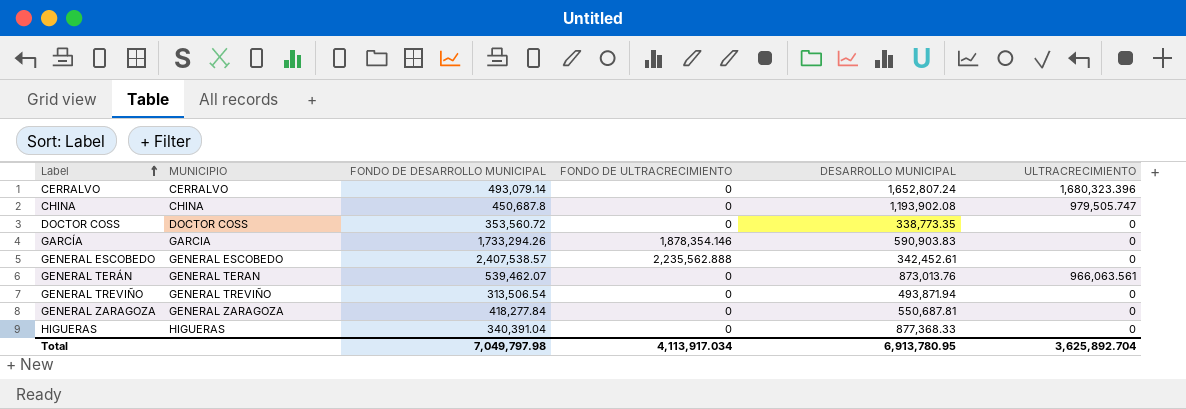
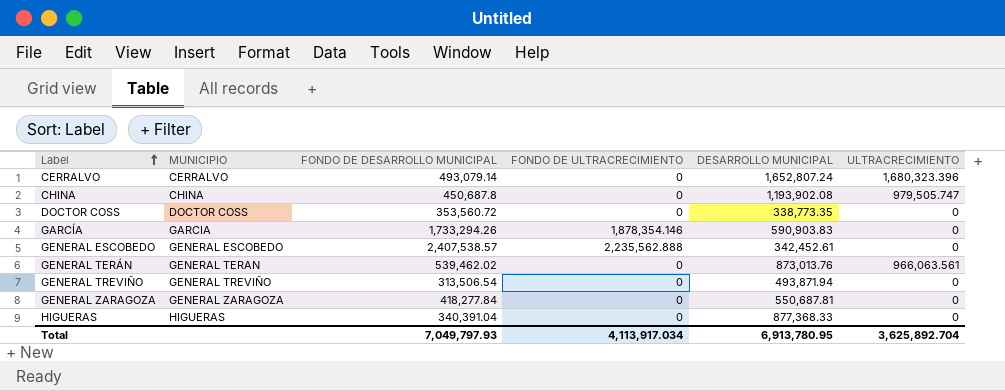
GENERAL TERÁN | FONDO DE DESARROLLO MUNICIPAL: 539,462.07 -> 539,462.02
Total | FONDO DE DESARROLLO MUNICIPAL: 7,049,797.98 -> 7,049,797.93

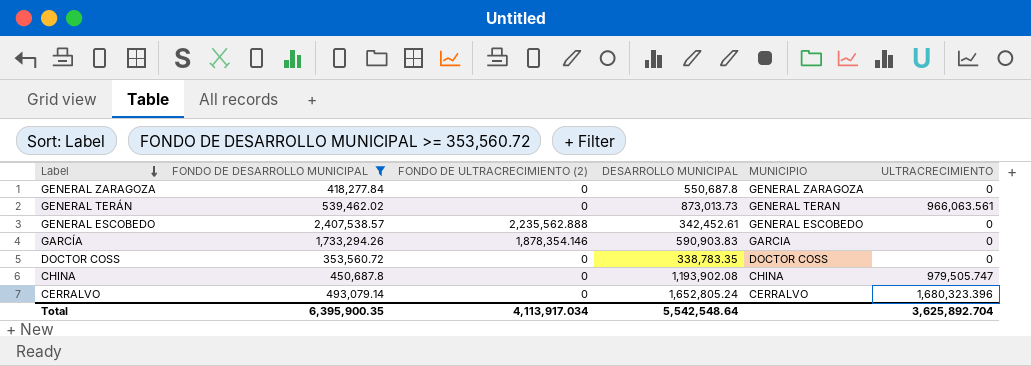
filter: none -> FONDO DE DESARROLLO MUNICIPAL >= 353,560.72
row order: Label ascending -> Label descending
column name: FONDO DE ULTRACRECIMIENTO -> FONDO DE ULTRACRECIMIENTO (2)
column MUNICIPIO | position: 2 -> 5
GENERAL ZARAGOZA | DESARROLLO MUNICIPAL: 550,687.81 -> 550,687.8
GENERAL TERÁN | DESARROLLO MUNICIPAL: 873,013.76 -> 873,013.73
DOCTOR COSS | DESARROLLO MUNICIPAL: 338,773.35 -> 338,783.35
CERRALVO | DESARROLLO MUNICIPAL: 1,652,807.24 -> 1,652,805.24
Total | FONDO DE DESARROLLO MUNICIPAL: 7,049,797.93 -> 6,395,900.35
Total | DESARROLLO MUNICIPAL: 6,913,780.95 -> 5,542,548.64

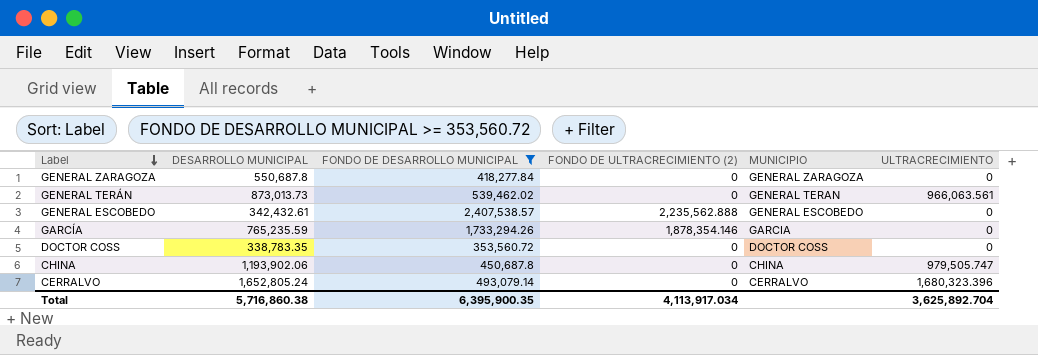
column DESARROLLO MUNICIPAL | position: 4 -> 2
GENERAL ESCOBEDO | DESARROLLO MUNICIPAL: 342,452.61 -> 342,432.61
GARCÍA | DESARROLLO MUNICIPAL: 590,903.83 -> 765,235.59
CHINA | DESARROLLO MUNICIPAL: 1,193,902.08 -> 1,193,902.06
Total | DESARROLLO MUNICIPAL: 5,542,548.64 -> 5,716,860.38

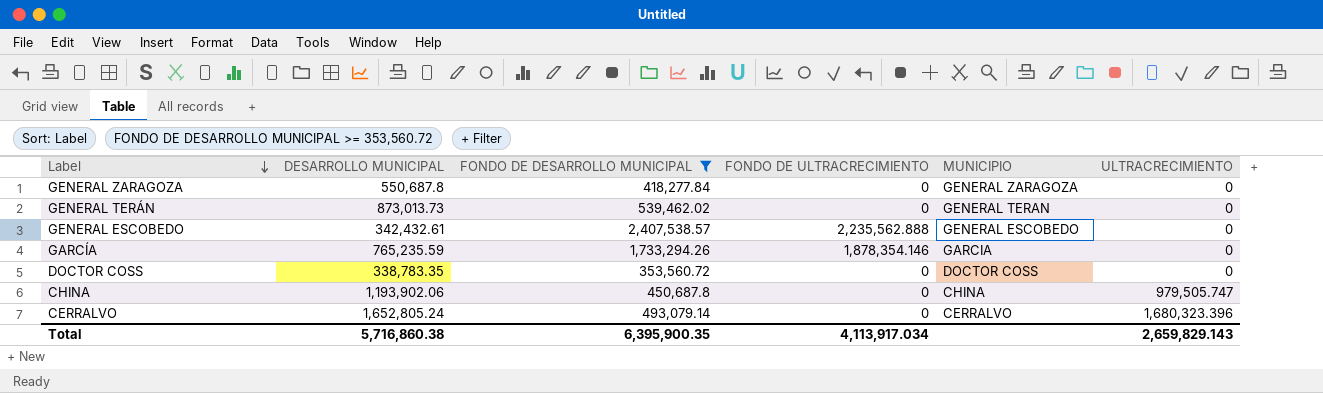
column name: FONDO DE ULTRACRECIMIENTO (2) -> FONDO DE ULTRACRECIMIENTO
GENERAL TERÁN | ULTRACRECIMIENTO: 966,063.561 -> 0
Total | ULTRACRECIMIENTO: 3,625,892.704 -> 2,659,829.143

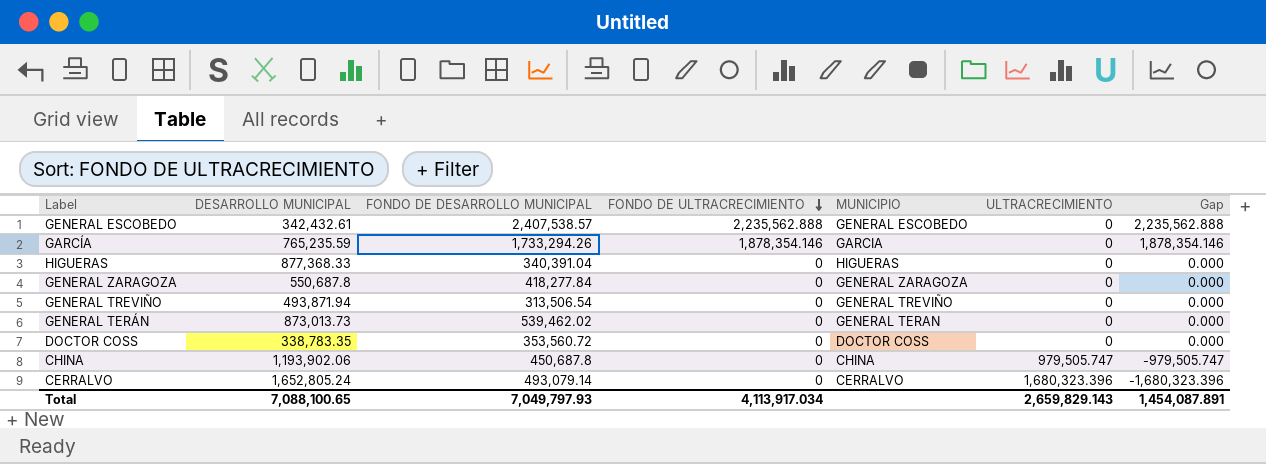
filter: FONDO DE DESARROLLO MUNICIPAL >= 353,560.72 -> none
row order: Label descending -> FONDO DE ULTRACRECIMIENTO descending
column Gap | formula: none -> [FONDO DE ULTRACRECIMIENTO] - [ULTRACRECIMIENTO]
Total | DESARROLLO MUNICIPAL: 5,716,860.38 -> 7,088,100.65
Total | FONDO DE DESARROLLO MUNICIPAL: 6,395,900.35 -> 7,049,797.93

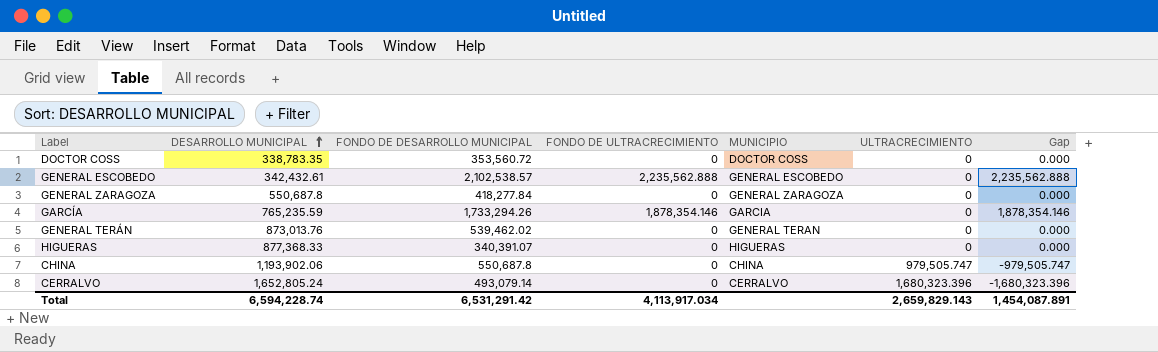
row order: FONDO DE ULTRACRECIMIENTO descending -> DESARROLLO MUNICIPAL ascending
row GENERAL TREVIÑO: 493,871.94 | 313,506.54 | 0 | GENERAL TREVIÑO | 0 | 0.000 -> none
GENERAL ESCOBEDO | FONDO DE DESARROLLO MUNICIPAL: 2,407,538.57 -> 2,102,538.57
GENERAL TERÁN | DESARROLLO MUNICIPAL: 873,013.73 -> 873,013.76
HIGUERAS | FONDO DE DESARROLLO MUNICIPAL: 340,391.04 -> 340,391.07
CHINA | FONDO DE DESARROLLO MUNICIPAL: 450,687.8 -> 550,687.8
Total | DESARROLLO MUNICIPAL: 7,088,100.65 -> 6,594,228.74
Total | FONDO DE DESARROLLO MUNICIPAL: 7,049,797.93 -> 6,531,291.42

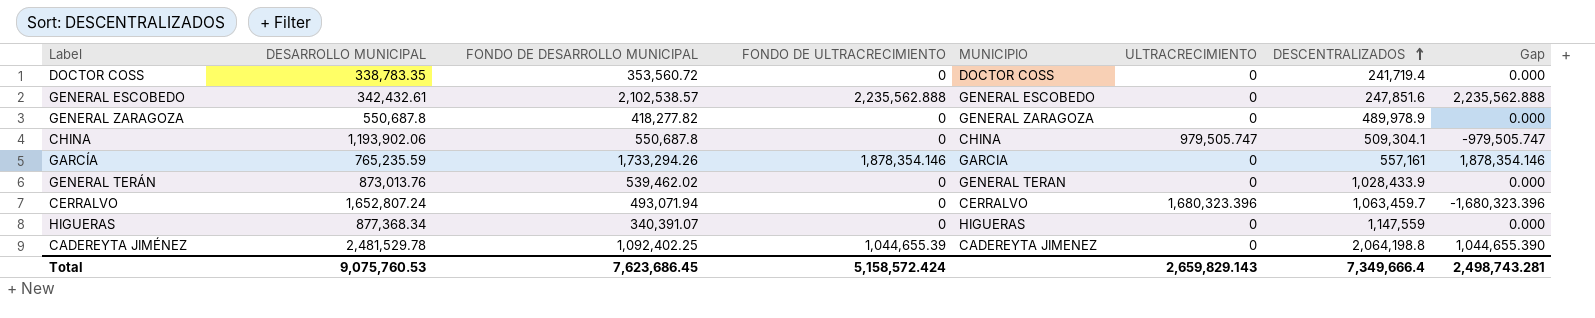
row order: DESARROLLO MUNICIPAL ascending -> DESCENTRALIZADOS ascending
column DESCENTRALIZADOS | position: none -> 7
GENERAL ZARAGOZA | FONDO DE DESARROLLO MUNICIPAL: 418,277.84 -> 418,277.82
CERRALVO | DESARROLLO MUNICIPAL: 1,652,805.24 -> 1,652,807.24
CERRALVO | FONDO DE DESARROLLO MUNICIPAL: 493,079.14 -> 493,071.94
HIGUERAS | DESARROLLO MUNICIPAL: 877,368.33 -> 877,368.34
row CADEREYTA JIMÉNEZ: none -> 2,481,529.78 | 1,092,402.25 | 1,044,655.39 | CADEREYTA JIMENEZ | 0 | 2,064,198.8 | 1,044,655.390
Total | DESARROLLO MUNICIPAL: 6,594,228.74 -> 9,075,760.53
Total | FONDO DE DESARROLLO MUNICIPAL: 6,531,291.42 -> 7,623,686.45
Total | FONDO DE ULTRACRECIMIENTO: 4,113,917.034 -> 5,158,572.424
Total | Gap: 1,454,087.891 -> 2,498,743.281

